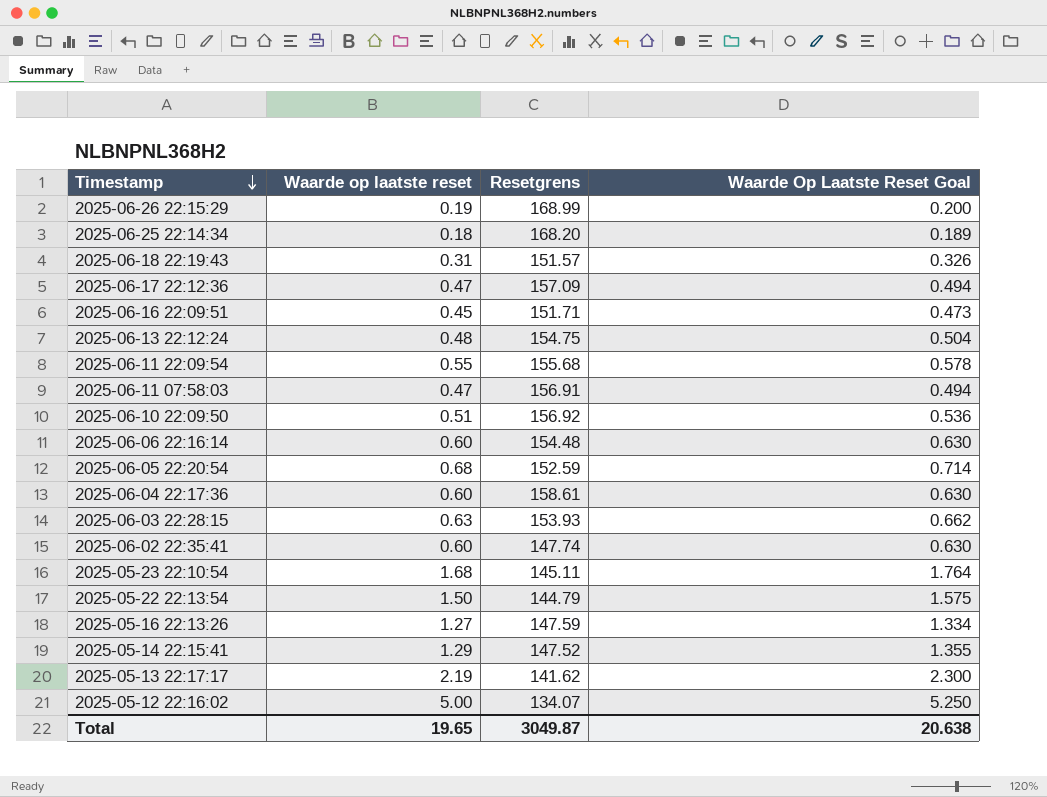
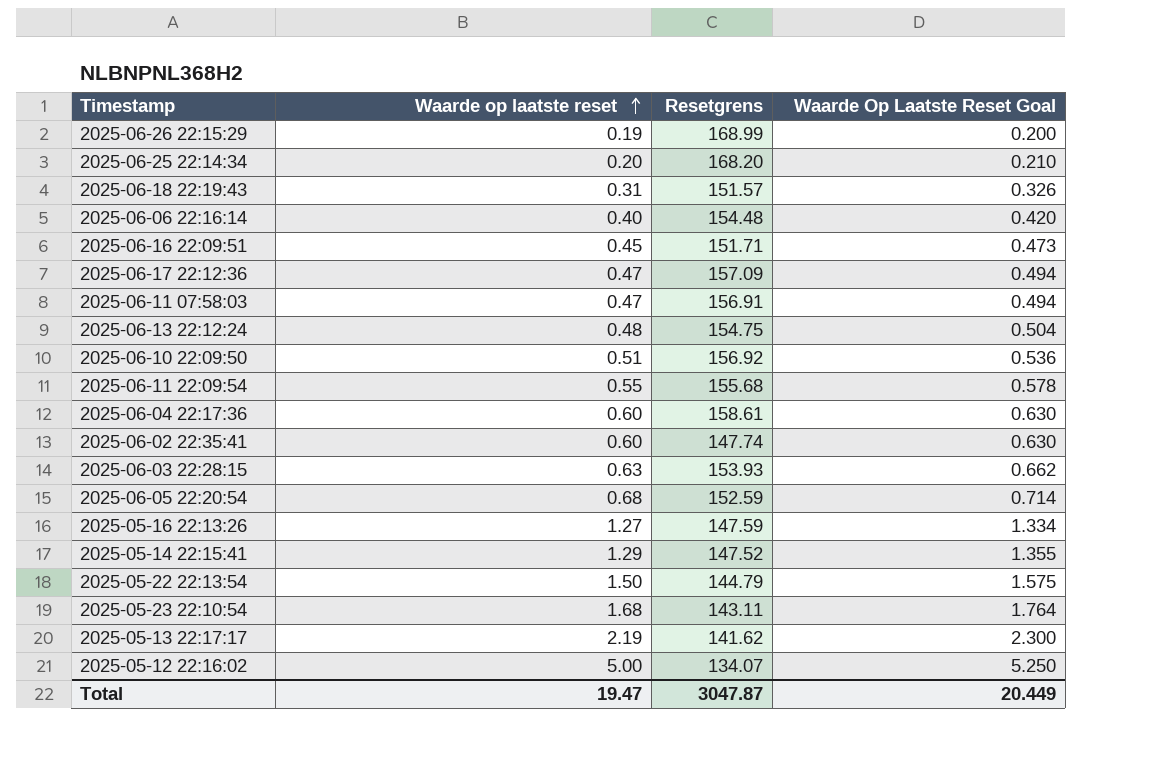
row order: Timestamp descending -> Waarde op laatste reset ascending
2025-06-25 22:14:34 | Waarde op laatste reset: 0.18 -> 0.20
2025-06-25 22:14:34 | Waarde Op Laatste Reset Goal: 0.189 -> 0.210
2025-06-06 22:16:14 | Waarde op laatste reset: 0.60 -> 0.40
2025-06-06 22:16:14 | Waarde Op Laatste Reset Goal: 0.630 -> 0.420
2025-05-23 22:10:54 | Resetgrens: 145.11 -> 143.11
Total | Waarde op laatste reset: 19.65 -> 19.47
Total | Resetgrens: 3049.87 -> 3047.87
Total | Waarde Op Laatste Reset Goal: 20.638 -> 20.449

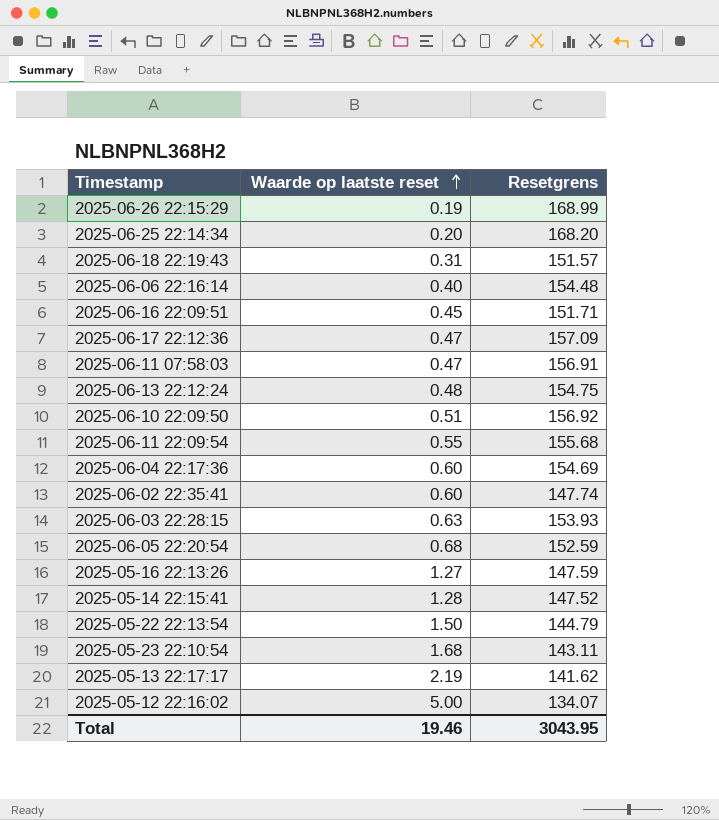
column Waarde Op Laatste Reset Goal | formula: [Waarde op laatste reset] * 1.05 -> none
2025-06-04 22:17:36 | Resetgrens: 158.61 -> 154.69
2025-05-14 22:15:41 | Waarde op laatste reset: 1.29 -> 1.28
Total | Waarde op laatste reset: 19.47 -> 19.46
Total | Resetgrens: 3047.87 -> 3043.95

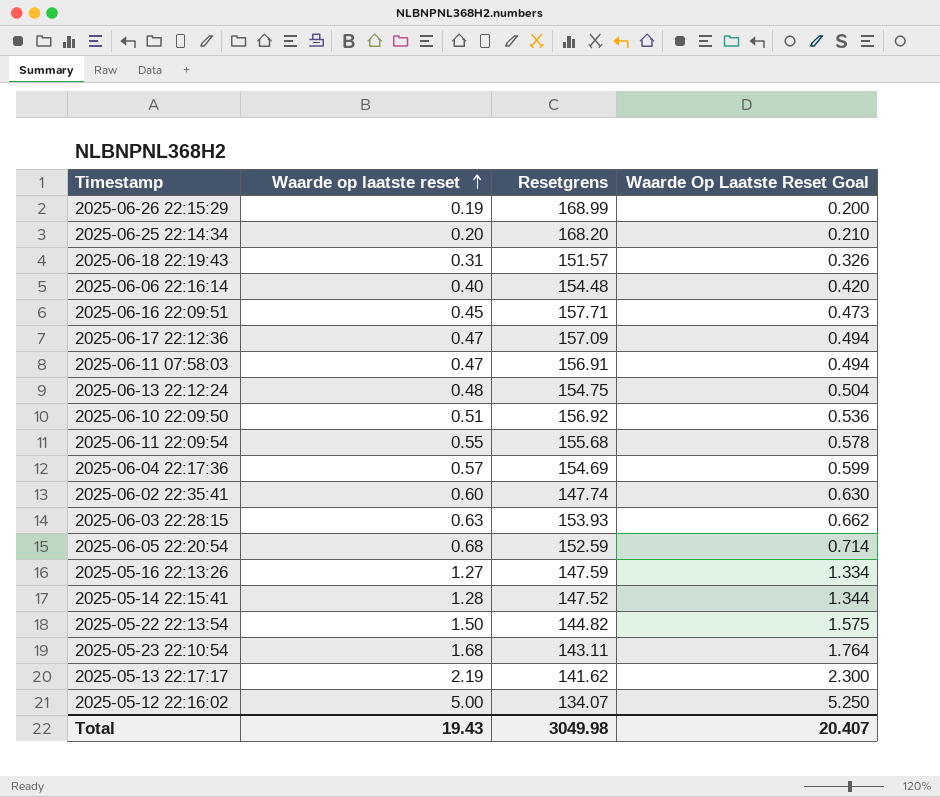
column Waarde Op Laatste Reset Goal | formula: none -> [Waarde op laatste reset] * 1.05
2025-06-16 22:09:51 | Resetgrens: 151.71 -> 157.71
2025-06-04 22:17:36 | Waarde op laatste reset: 0.60 -> 0.57
2025-05-22 22:13:54 | Resetgrens: 144.79 -> 144.82
Total | Waarde op laatste reset: 19.46 -> 19.43
Total | Resetgrens: 3043.95 -> 3049.98

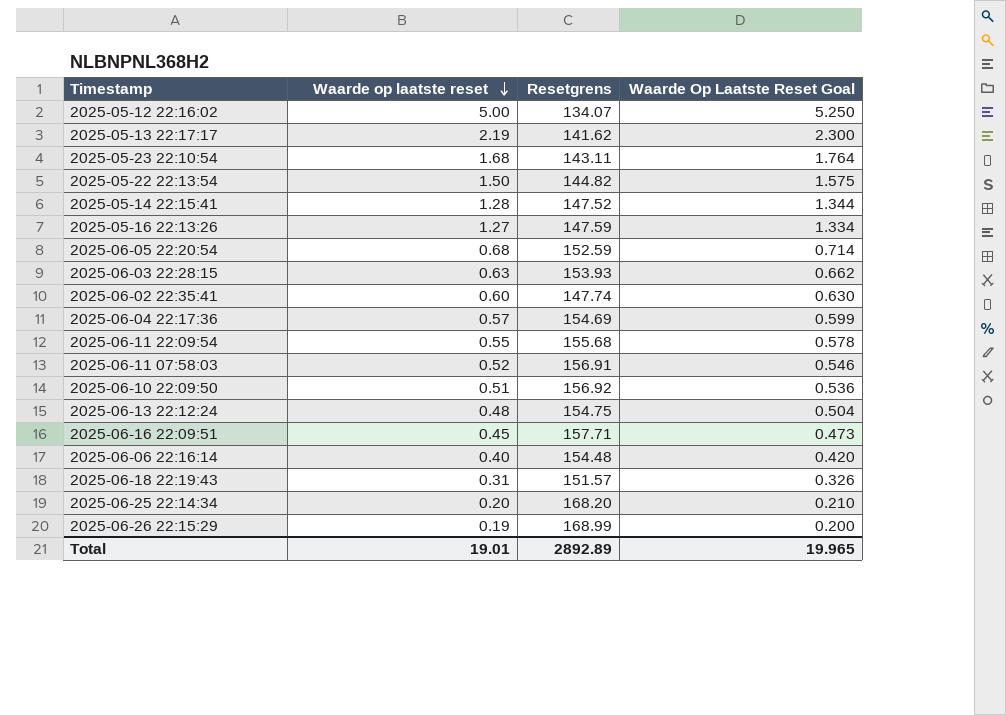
row order: Waarde op laatste reset ascending -> Waarde op laatste reset descending
row 2025-06-17 22:12:36: 0.47 | 157.09 | 0.494 -> none
2025-06-11 07:58:03 | Waarde op laatste reset: 0.47 -> 0.52
2025-06-11 07:58:03 | Waarde Op Laatste Reset Goal: 0.494 -> 0.546
Total | Waarde op laatste reset: 19.43 -> 19.01
Total | Resetgrens: 3049.98 -> 2892.89
Total | Waarde Op Laatste Reset Goal: 20.407 -> 19.965

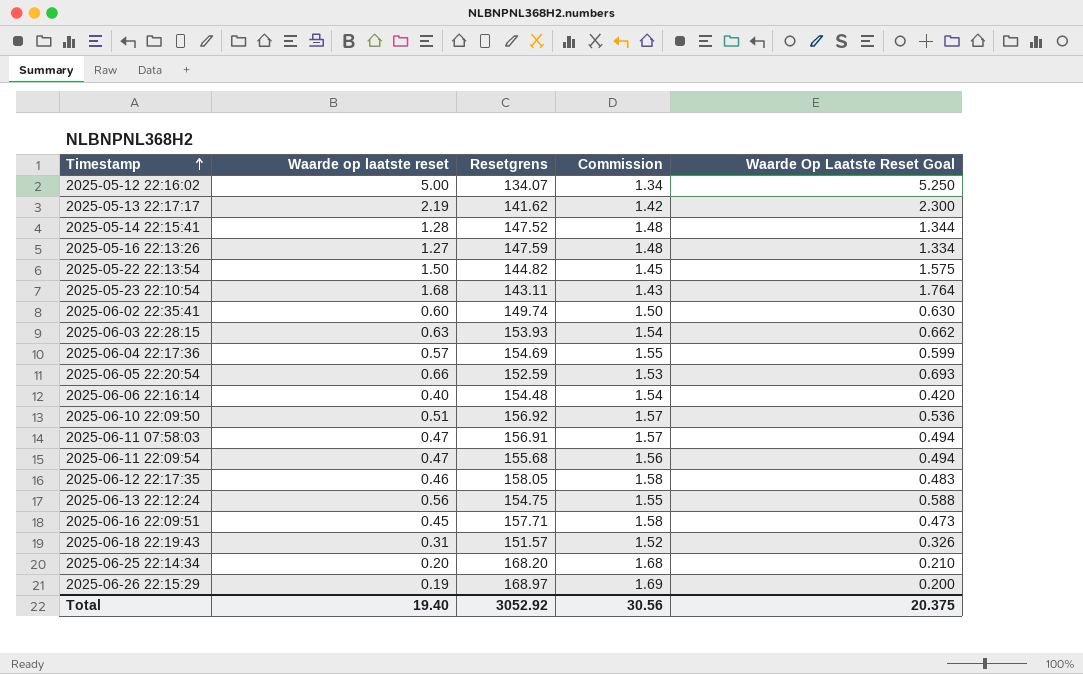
row order: Waarde op laatste reset descending -> Timestamp ascending
column Commission | formula: none -> [Resetgrens] * 0.01
2025-06-02 22:35:41 | Resetgrens: 147.74 -> 149.74
2025-06-05 22:20:54 | Waarde op laatste reset: 0.68 -> 0.66
2025-06-05 22:20:54 | Waarde Op Laatste Reset Goal: 0.714 -> 0.693
2025-06-11 07:58:03 | Waarde op laatste reset: 0.52 -> 0.47
2025-06-11 07:58:03 | Waarde Op Laatste Reset Goal: 0.546 -> 0.494
2025-06-11 22:09:54 | Waarde op laatste reset: 0.55 -> 0.47
2025-06-11 22:09:54 | Waarde Op Laatste Reset Goal: 0.578 -> 0.494
row 2025-06-12 22:17:35: none -> 0.46 | 158.05 | 1.58 | 0.483
2025-06-13 22:12:24 | Waarde op laatste reset: 0.48 -> 0.56
2025-06-13 22:12:24 | Waarde Op Laatste Reset Goal: 0.504 -> 0.588
2025-06-26 22:15:29 | Resetgrens: 168.99 -> 168.97
Total | Waarde op laatste reset: 19.01 -> 19.40
Total | Resetgrens: 2892.89 -> 3052.92
Total | Waarde Op Laatste Reset Goal: 19.965 -> 20.375

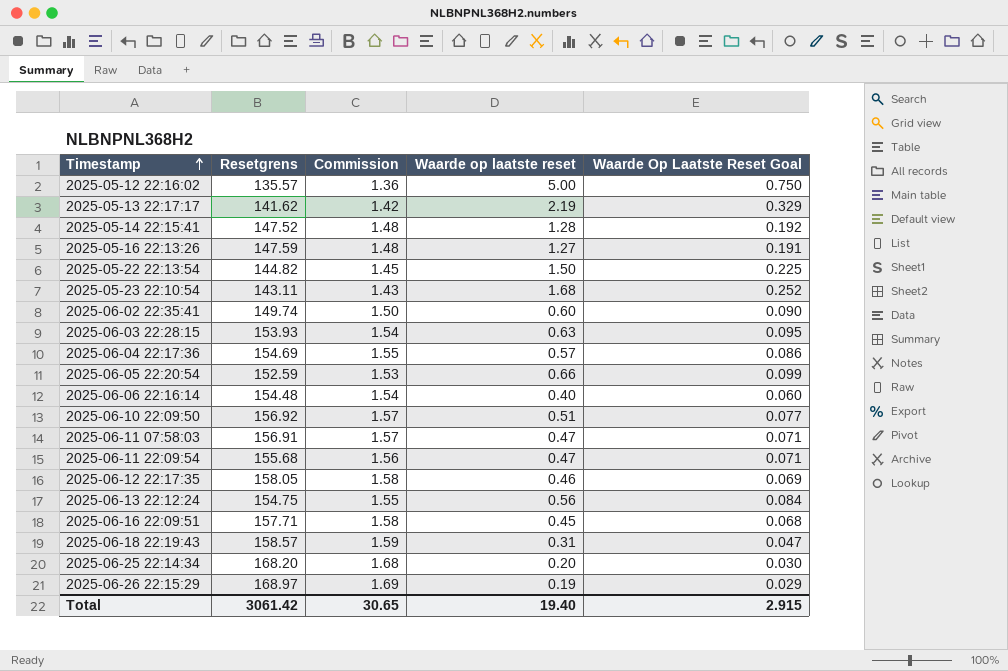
column Waarde op laatste reset | position: 2 -> 4
column Waarde Op Laatste Reset Goal | formula: [Waarde op laatste reset] * 1.05 -> [Waarde op laatste reset] * 0.15
2025-05-12 22:16:02 | Resetgrens: 134.07 -> 135.57
2025-05-12 22:16:02 | Commission: 1.34 -> 1.36
2025-06-18 22:19:43 | Resetgrens: 151.57 -> 158.57
2025-06-18 22:19:43 | Commission: 1.52 -> 1.59
Total | Resetgrens: 3052.92 -> 3061.42
Total | Commission: 30.56 -> 30.65
Total | Waarde Op Laatste Reset Goal: 20.375 -> 2.915

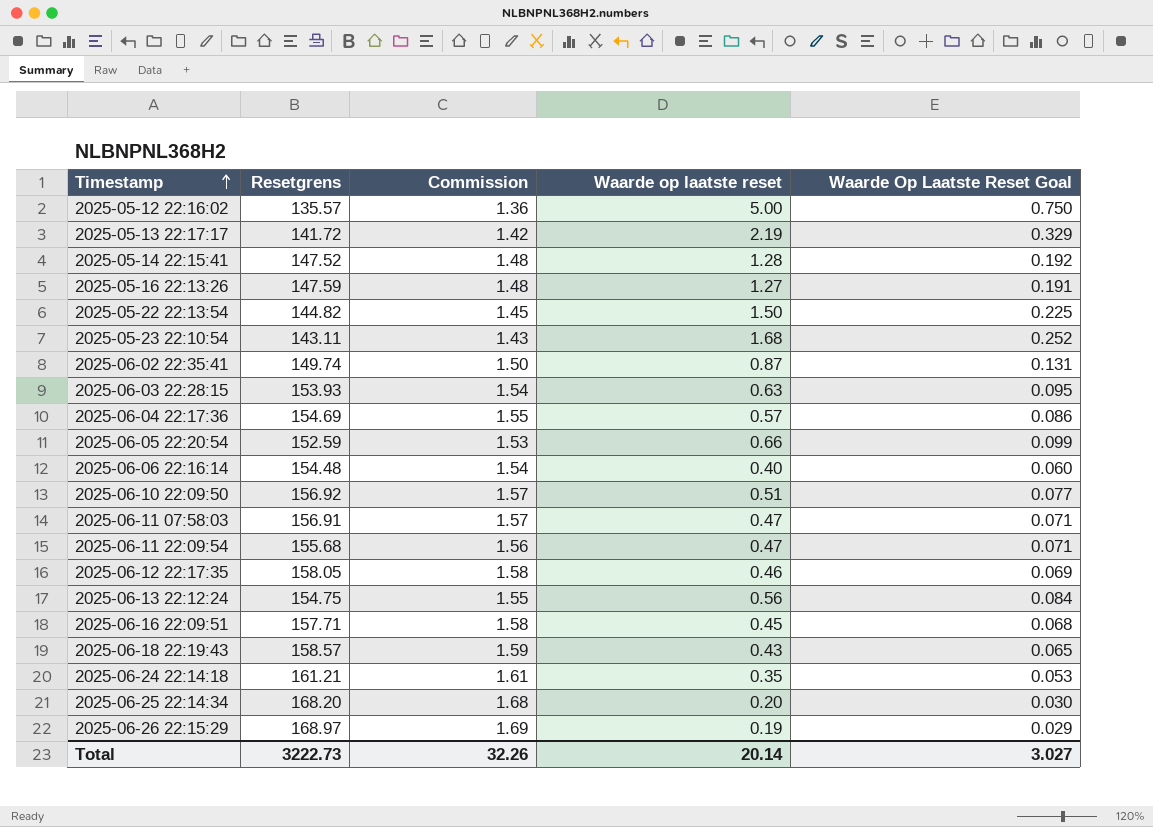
2025-05-13 22:17:17 | Resetgrens: 141.62 -> 141.72
2025-06-02 22:35:41 | Waarde op laatste reset: 0.60 -> 0.87
2025-06-02 22:35:41 | Waarde Op Laatste Reset Goal: 0.090 -> 0.131
2025-06-18 22:19:43 | Waarde op laatste reset: 0.31 -> 0.43
2025-06-18 22:19:43 | Waarde Op Laatste Reset Goal: 0.047 -> 0.065
row 2025-06-24 22:14:18: none -> 161.21 | 1.61 | 0.35 | 0.053
Total | Resetgrens: 3061.42 -> 3222.73
Total | Commission: 30.65 -> 32.26
Total | Waarde op laatste reset: 19.40 -> 20.14
Total | Waarde Op Laatste Reset Goal: 2.915 -> 3.027

